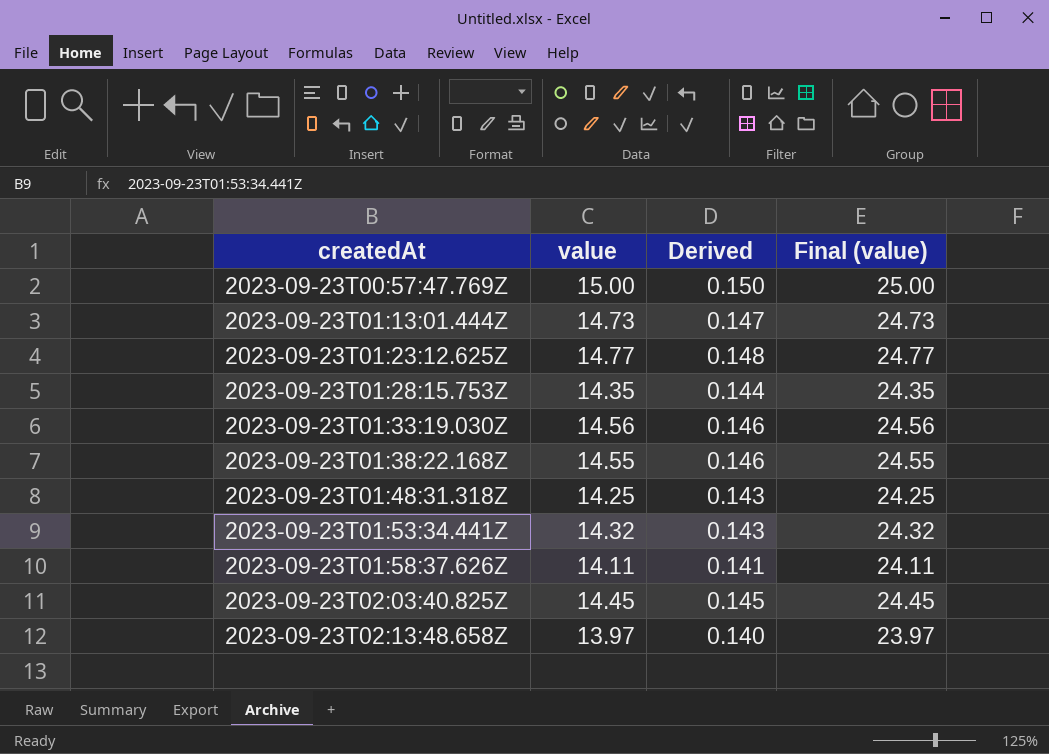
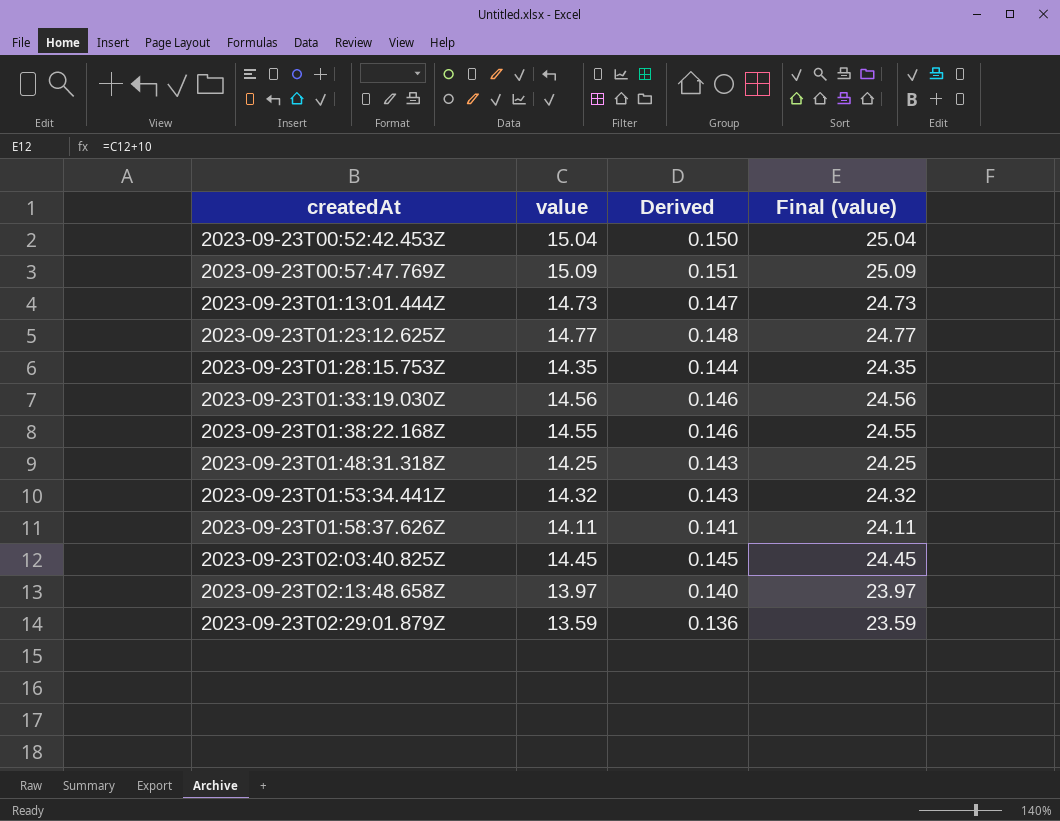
row 2023-09-23T00:52:42.453Z: none -> 15.04 | 0.150 | 25.04
2023-09-23T00:57:47.769Z | value: 15.00 -> 15.09
2023-09-23T00:57:47.769Z | Derived: 0.150 -> 0.151
2023-09-23T00:57:47.769Z | Final (value): 25.00 -> 25.09
row 2023-09-23T02:29:01.879Z: none -> 13.59 | 0.136 | 23.59

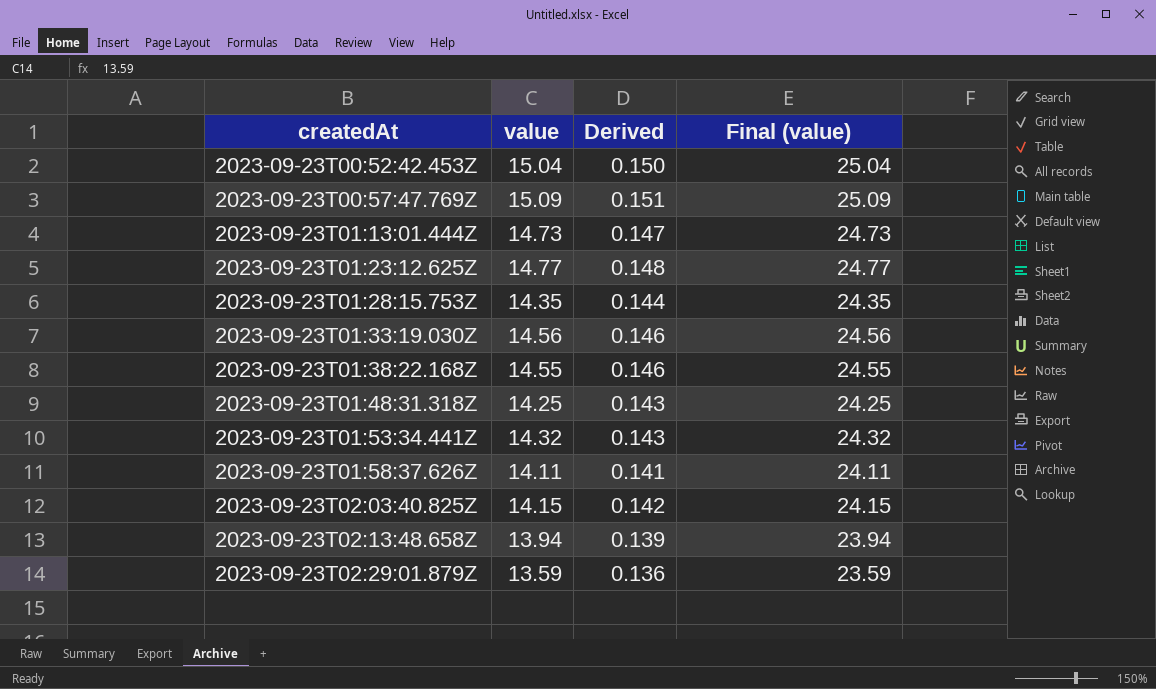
2023-09-23T02:03:40.825Z | value: 14.45 -> 14.15
2023-09-23T02:03:40.825Z | Derived: 0.145 -> 0.142
2023-09-23T02:03:40.825Z | Final (value): 24.45 -> 24.15
2023-09-23T02:13:48.658Z | value: 13.97 -> 13.94
2023-09-23T02:13:48.658Z | Derived: 0.140 -> 0.139
2023-09-23T02:13:48.658Z | Final (value): 23.97 -> 23.94

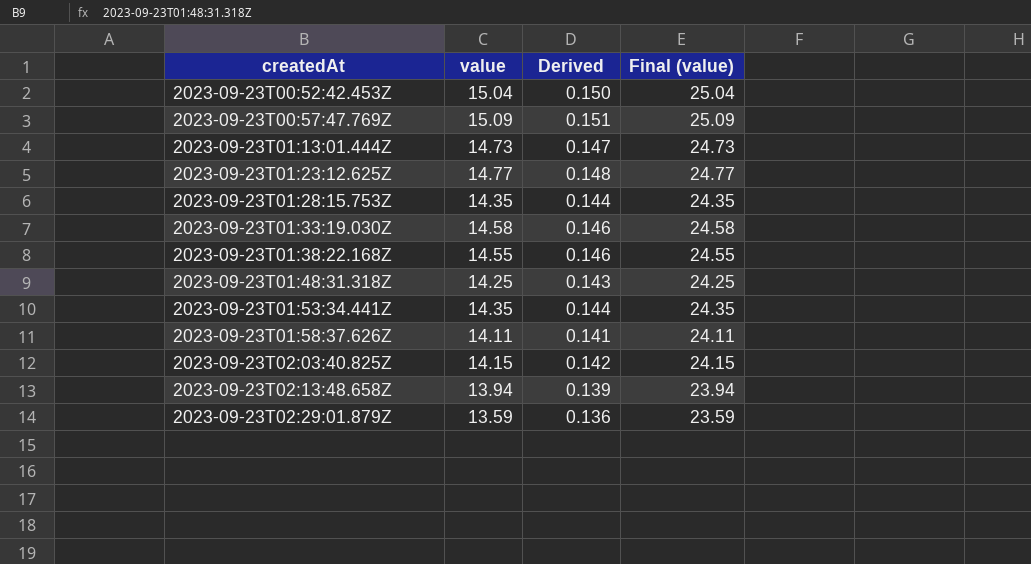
2023-09-23T01:33:19.030Z | value: 14.56 -> 14.58
2023-09-23T01:33:19.030Z | Final (value): 24.56 -> 24.58
2023-09-23T01:53:34.441Z | value: 14.32 -> 14.35
2023-09-23T01:53:34.441Z | Derived: 0.143 -> 0.144
2023-09-23T01:53:34.441Z | Final (value): 24.32 -> 24.35

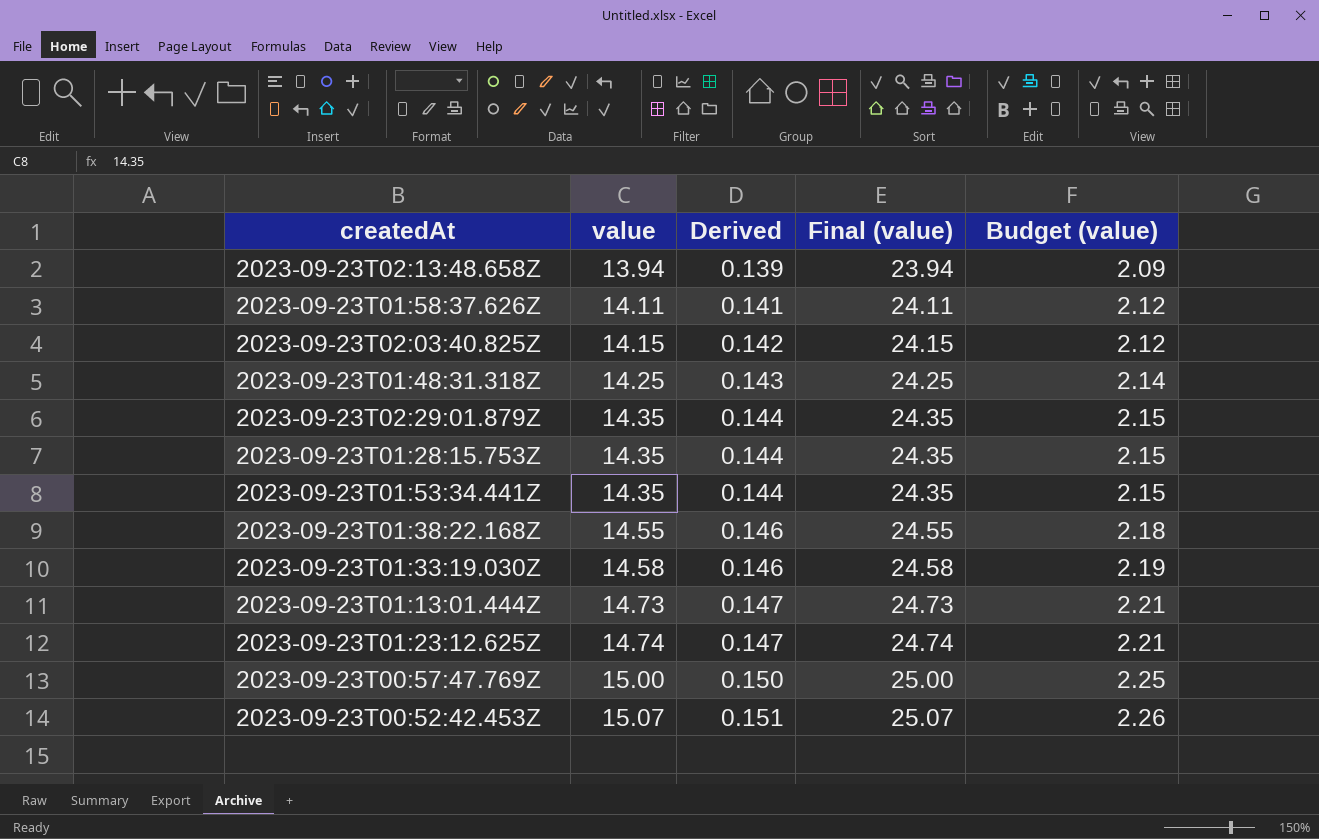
row order: createdAt ascending -> value ascending
column Budget (value) | formula: none -> [value] * 0.15
2023-09-23T02:29:01.879Z | value: 13.59 -> 14.35
2023-09-23T02:29:01.879Z | Derived: 0.136 -> 0.144
2023-09-23T02:29:01.879Z | Final (value): 23.59 -> 24.35
2023-09-23T01:23:12.625Z | value: 14.77 -> 14.74
2023-09-23T01:23:12.625Z | Derived: 0.148 -> 0.147
2023-09-23T01:23:12.625Z | Final (value): 24.77 -> 24.74
2023-09-23T00:57:47.769Z | value: 15.09 -> 15.00
2023-09-23T00:57:47.769Z | Derived: 0.151 -> 0.150
2023-09-23T00:57:47.769Z | Final (value): 25.09 -> 25.00
2023-09-23T00:52:42.453Z | value: 15.04 -> 15.07
2023-09-23T00:52:42.453Z | Derived: 0.150 -> 0.151
2023-09-23T00:52:42.453Z | Final (value): 25.04 -> 25.07

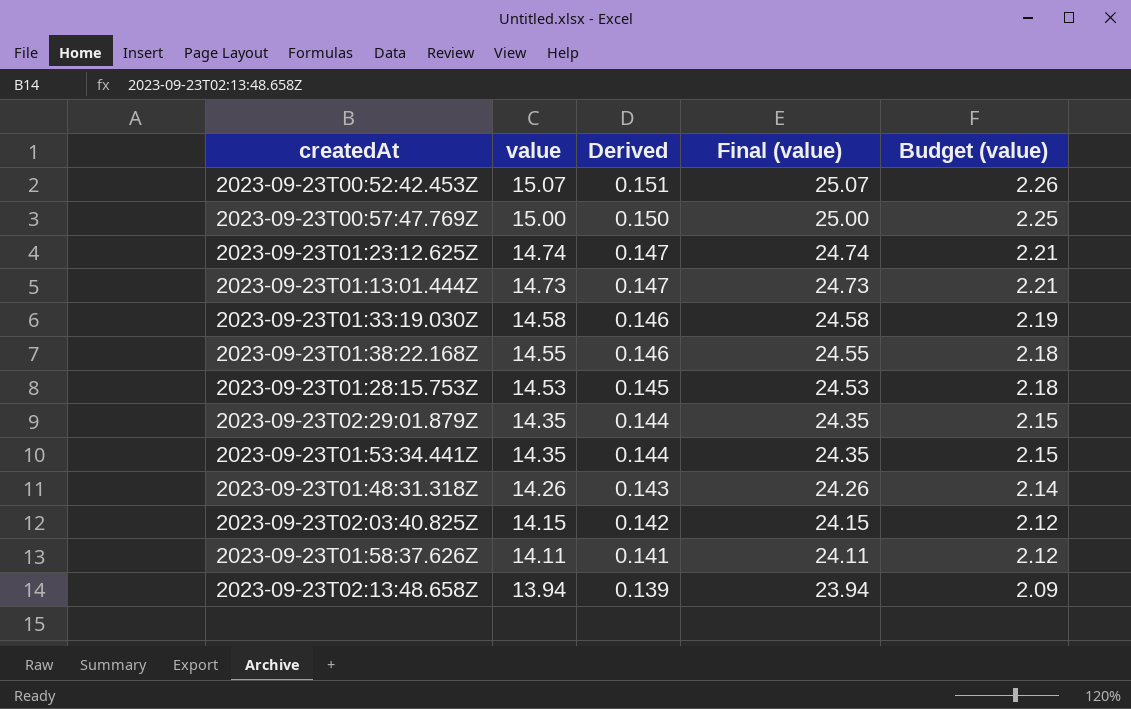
row order: value ascending -> value descending
2023-09-23T01:28:15.753Z | value: 14.35 -> 14.53
2023-09-23T01:28:15.753Z | Derived: 0.144 -> 0.145
2023-09-23T01:28:15.753Z | Final (value): 24.35 -> 24.53
2023-09-23T01:28:15.753Z | Budget (value): 2.15 -> 2.18
2023-09-23T01:48:31.318Z | value: 14.25 -> 14.26
2023-09-23T01:48:31.318Z | Final (value): 24.25 -> 24.26

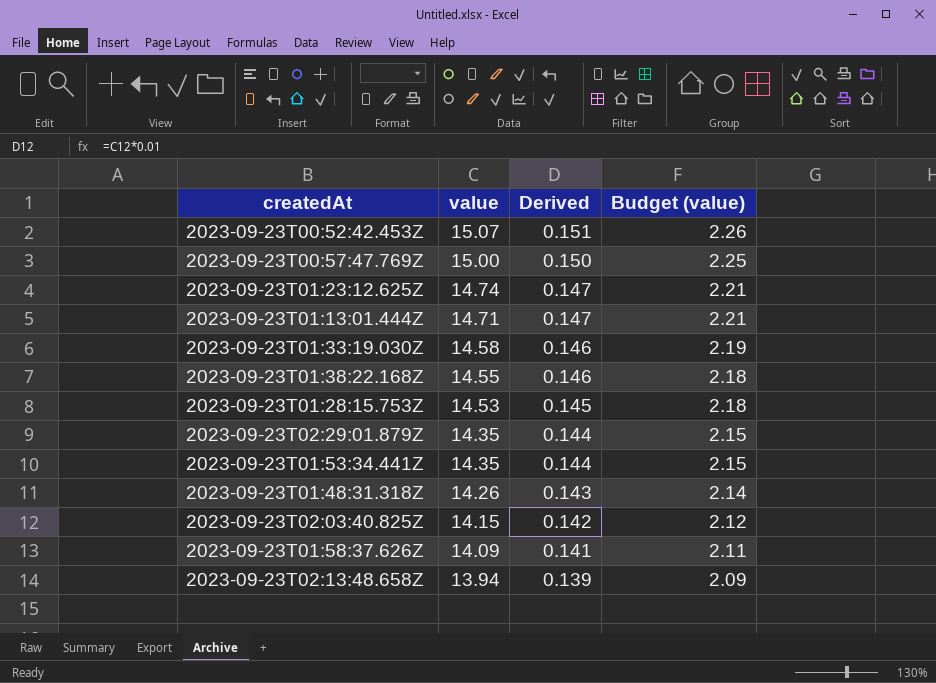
column Final (value) | formula: [value] + 10 -> none
2023-09-23T01:13:01.444Z | value: 14.73 -> 14.71
2023-09-23T01:58:37.626Z | value: 14.11 -> 14.09
2023-09-23T01:58:37.626Z | Budget (value): 2.12 -> 2.11

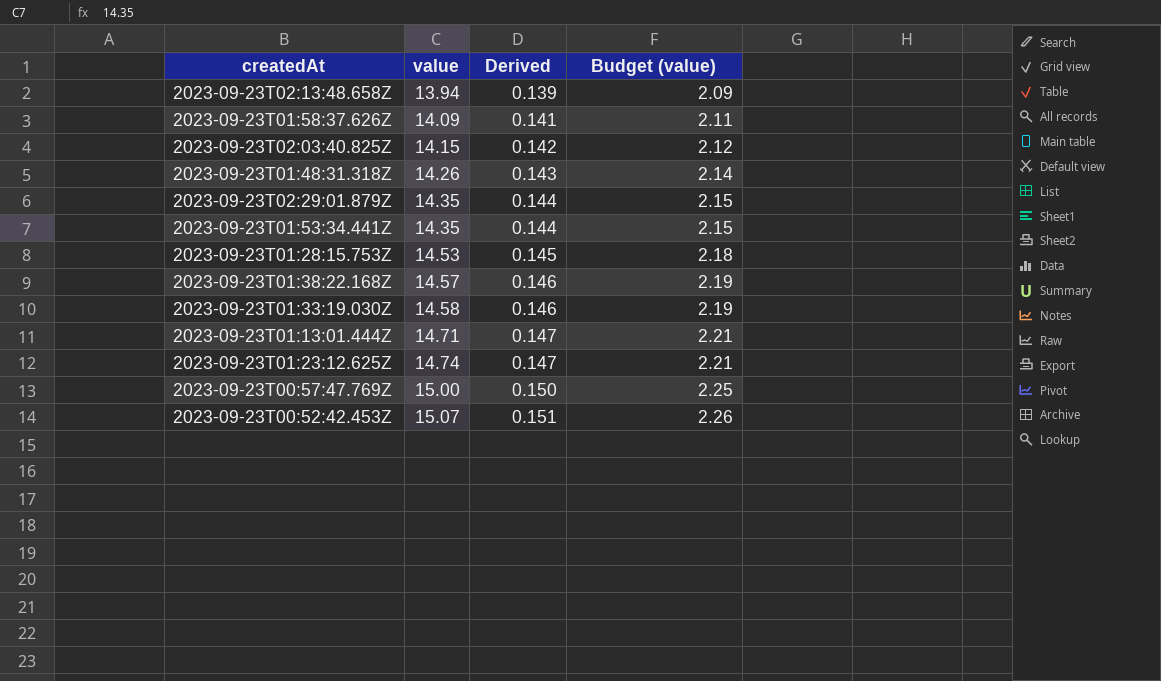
row order: value descending -> value ascending
2023-09-23T01:38:22.168Z | value: 14.55 -> 14.57
2023-09-23T01:38:22.168Z | Budget (value): 2.18 -> 2.19

